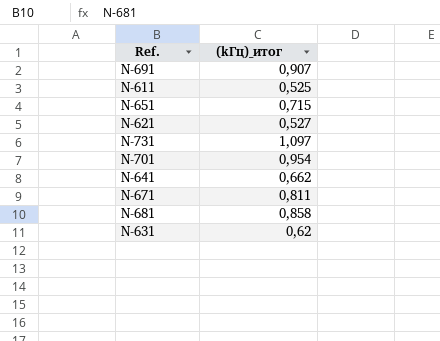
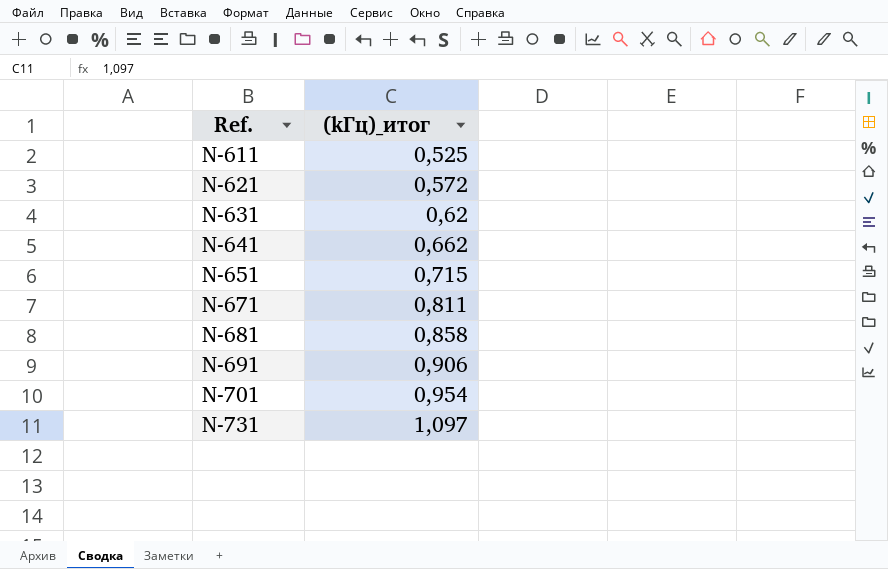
row order: none -> Ref. ascending
N-621 | (kГц)_итог: 0,527 -> 0,572
N-691 | (kГц)_итог: 0,907 -> 0,906

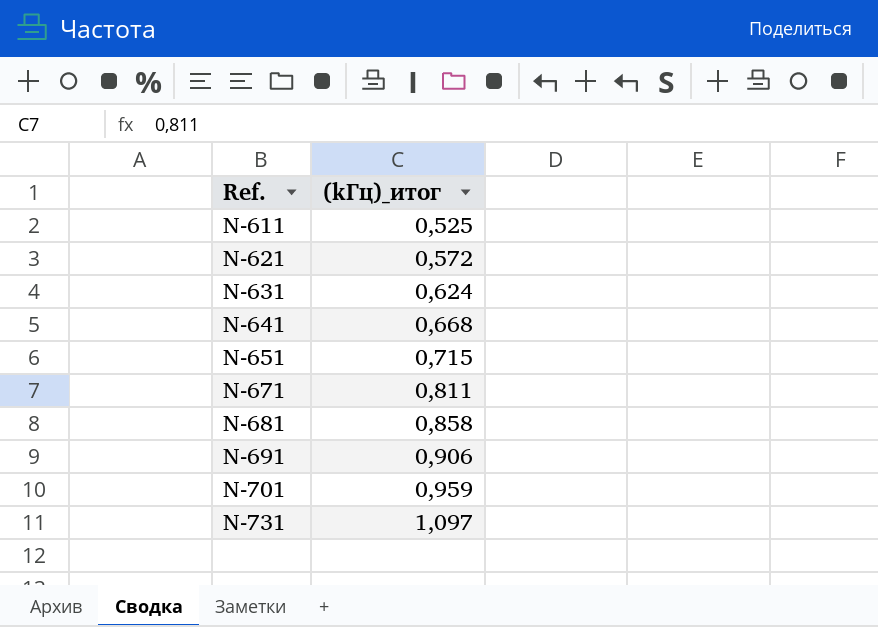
N-631 | (kГц)_итог: 0,62 -> 0,624
N-641 | (kГц)_итог: 0,662 -> 0,668
N-701 | (kГц)_итог: 0,954 -> 0,959

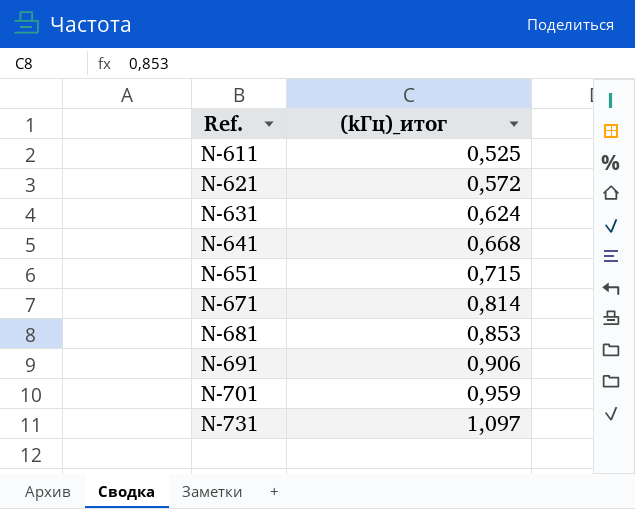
N-671 | (kГц)_итог: 0,811 -> 0,814
N-681 | (kГц)_итог: 0,858 -> 0,853

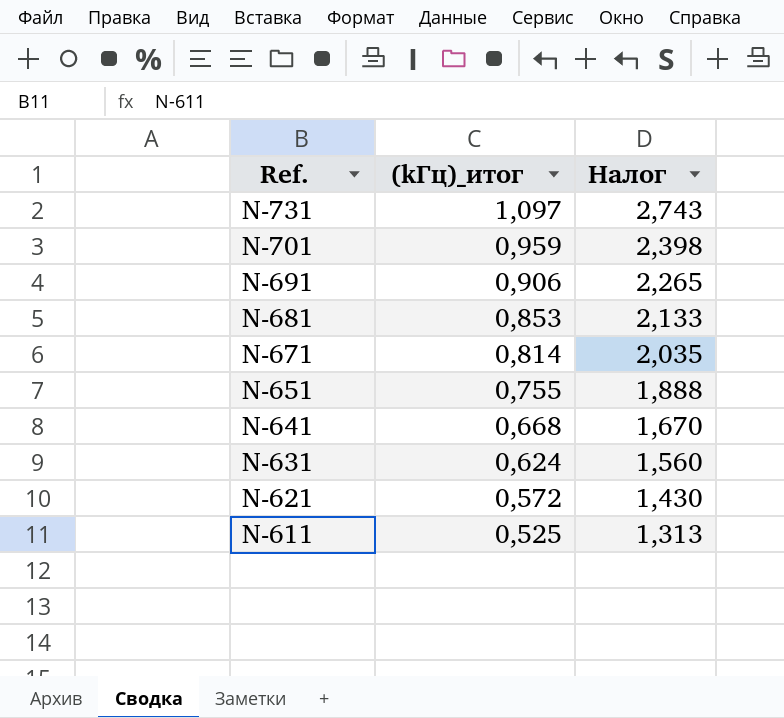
row order: Ref. ascending -> Ref. descending
column Налог | formula: none -> [(kГц)_итог] * 2,5
N-651 | (kГц)_итог: 0,715 -> 0,755

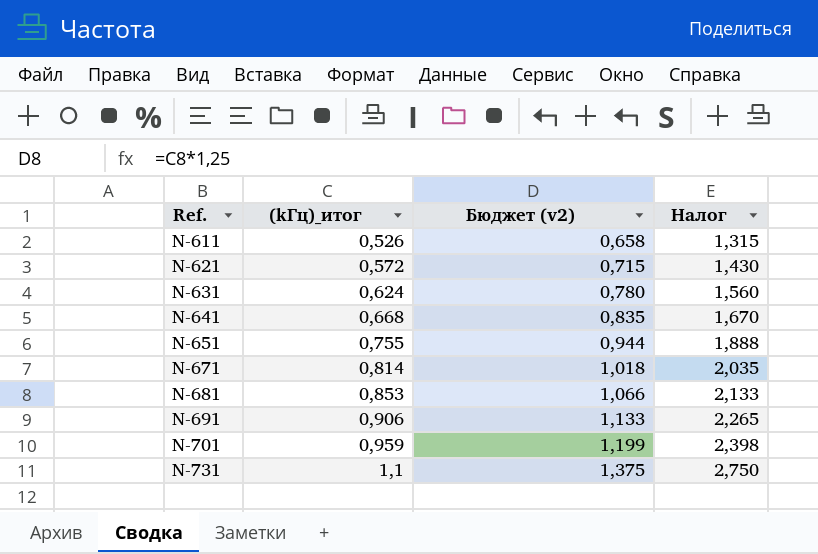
row order: Ref. descending -> Ref. ascending
column Бюджет (v2) | formula: none -> [(kГц)_итог] * 1,25
N-611 | (kГц)_итог: 0,525 -> 0,526
N-611 | Налог: 1,313 -> 1,315
N-731 | (kГц)_итог: 1,097 -> 1,1
N-731 | Налог: 2,743 -> 2,750

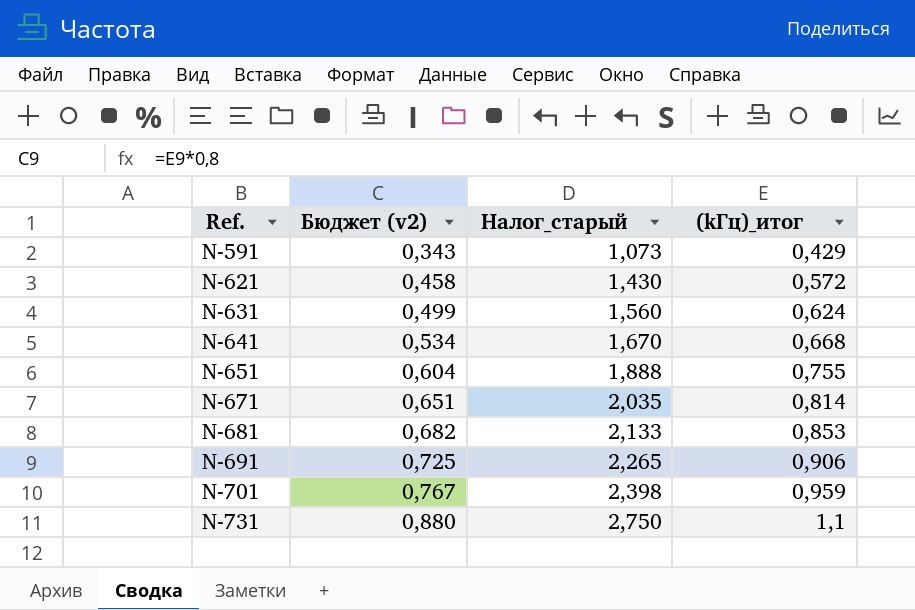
column Бюджет (v2) | formula: [(kГц)_итог] * 1,25 -> [(kГц)_итог] * 0,8
column name: Налог -> Налог_старый
column (kГц)_итог | position: 2 -> 4
row N-611: 0,526 | 0,658 | 1,315 -> none
row N-591: none -> 0,343 | 1,073 | 0,429

